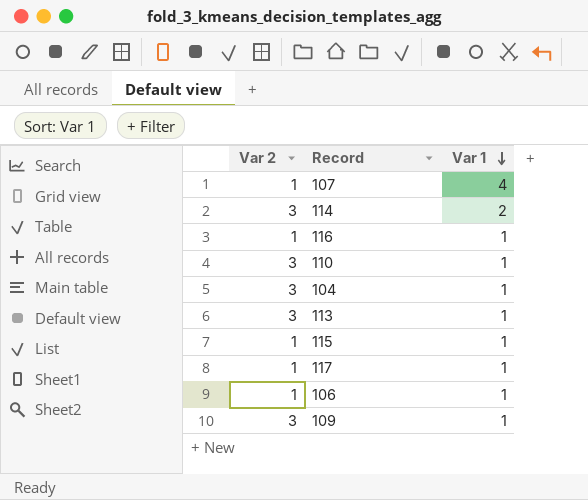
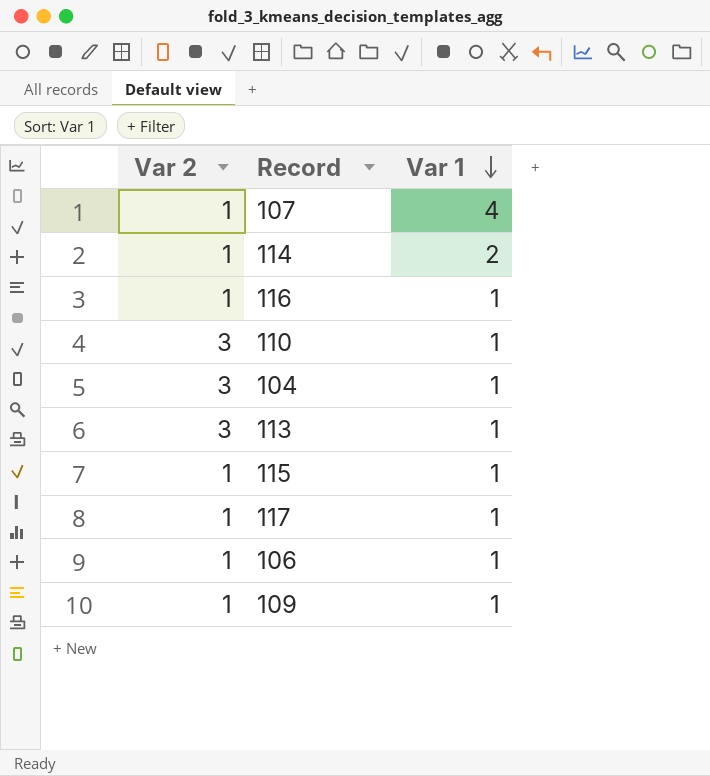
114 | Var 2: 3 -> 1
109 | Var 2: 3 -> 1

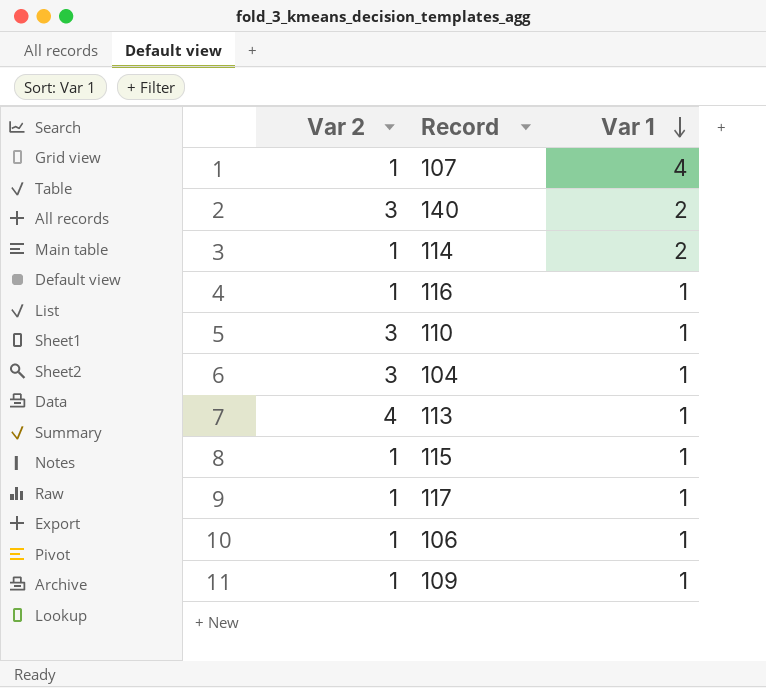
row 140: none -> 3 | 2
113 | Var 2: 3 -> 4

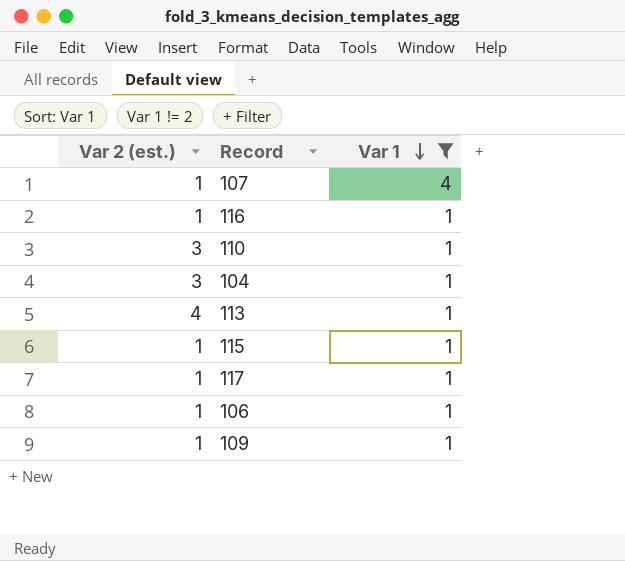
filter: none -> Var 1 != 2
column name: Var 2 -> Var 2 (est.)

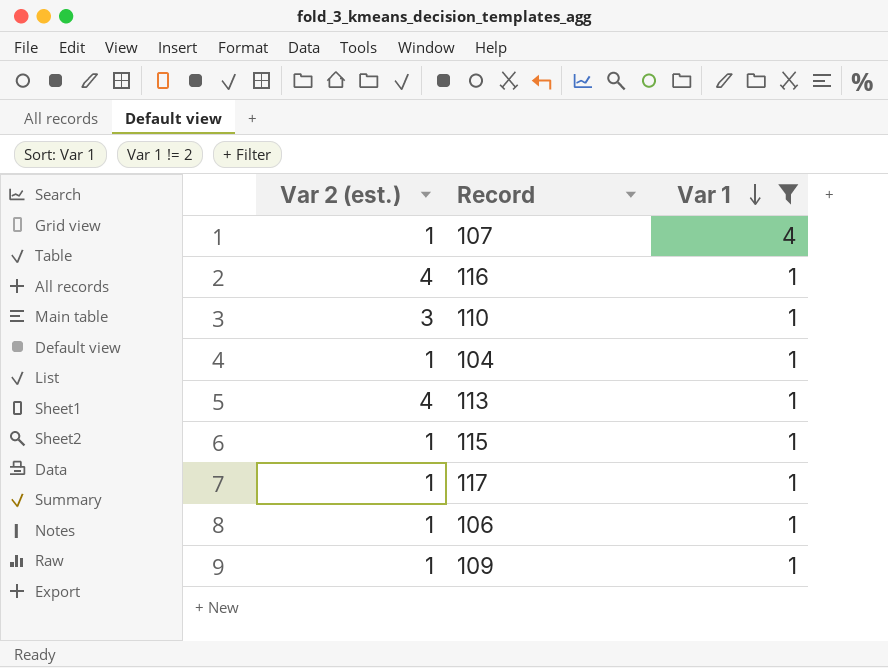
116 | Var 2 (est.): 1 -> 4
104 | Var 2 (est.): 3 -> 1

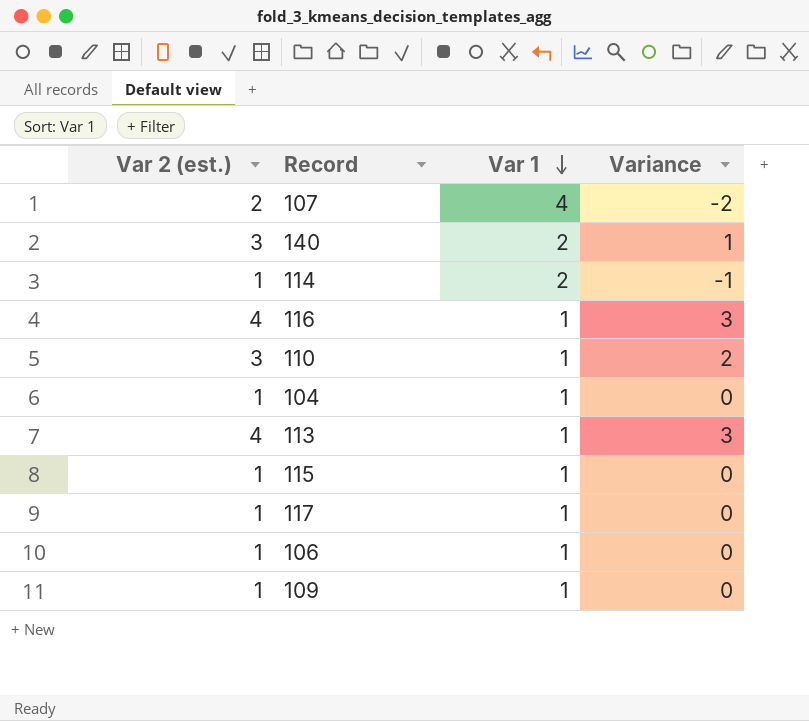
filter: Var 1 != 2 -> none
column Variance | formula: none -> [Var 2 (est.)] - [Var 1]
107 | Var 2 (est.): 1 -> 2

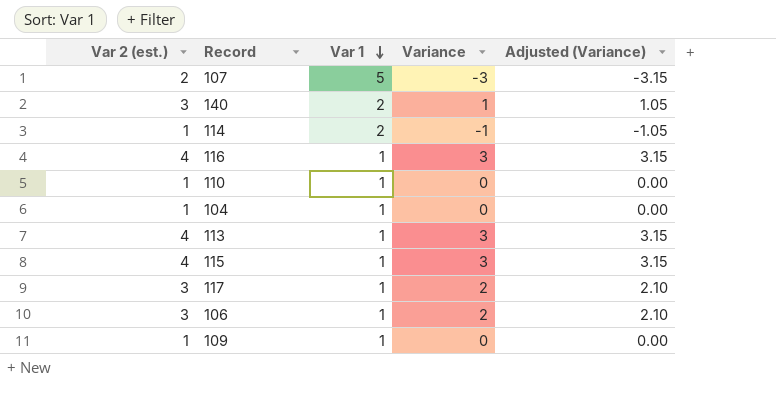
column Adjusted (Variance) | formula: none -> [Variance] * 1.05
107 | Var 1: 4 -> 5
107 | Variance: -2 -> -3
110 | Var 2 (est.): 3 -> 1
110 | Variance: 2 -> 0
115 | Var 2 (est.): 1 -> 4
115 | Variance: 0 -> 3
117 | Var 2 (est.): 1 -> 3
117 | Variance: 0 -> 2
106 | Var 2 (est.): 1 -> 3
106 | Variance: 0 -> 2

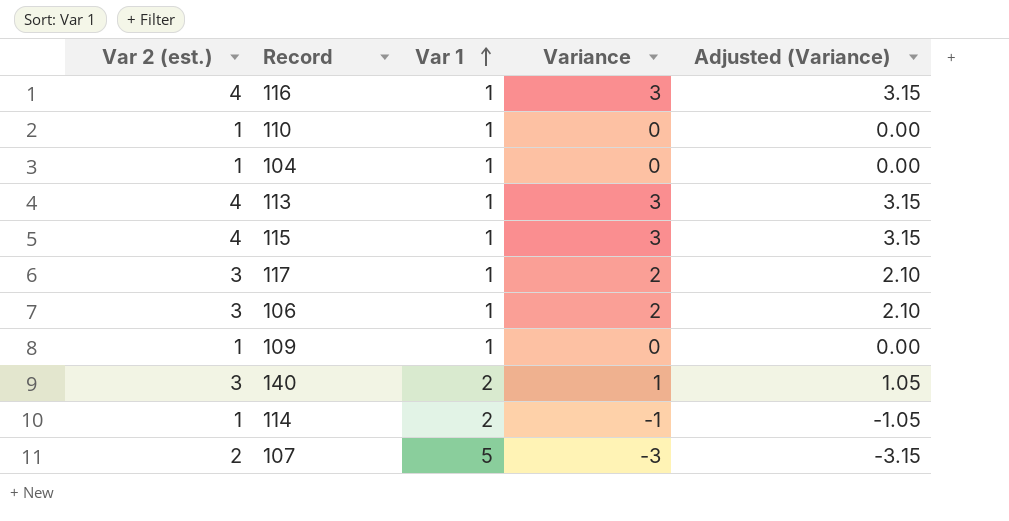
row order: Var 1 descending -> Var 1 ascending

